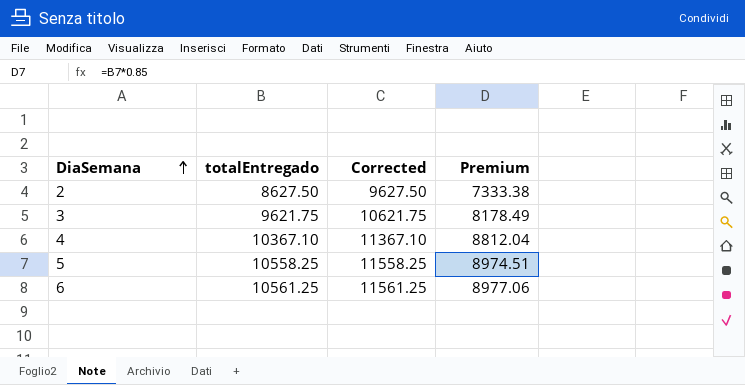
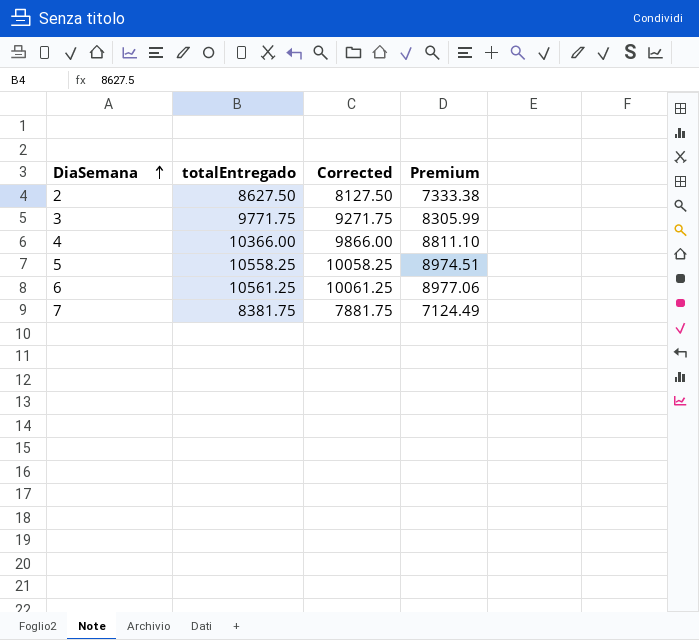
column Corrected | formula: [totalEntregado] + 1000 -> [totalEntregado] - 500
3 | totalEntregado: 9621.75 -> 9771.75
3 | Premium: 8178.49 -> 8305.99
4 | totalEntregado: 10367.10 -> 10366.00
4 | Premium: 8812.04 -> 8811.10
row 7: none -> 8381.75 | 7881.75 | 7124.49

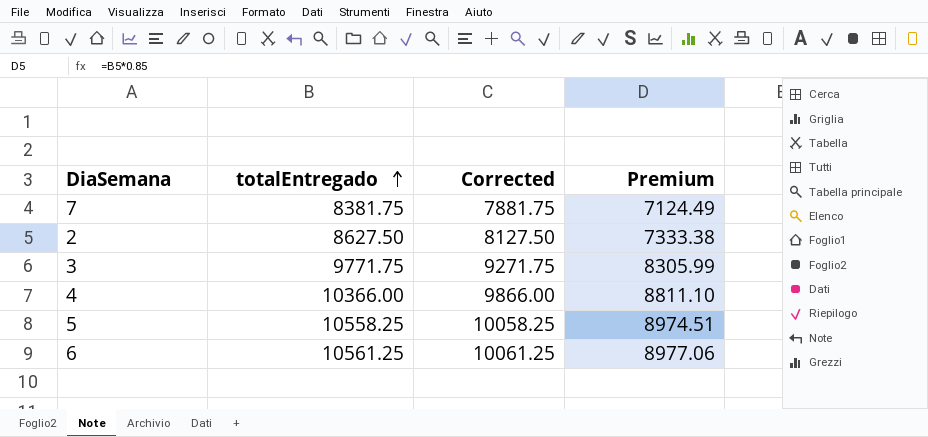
row order: DiaSemana ascending -> totalEntregado ascending

